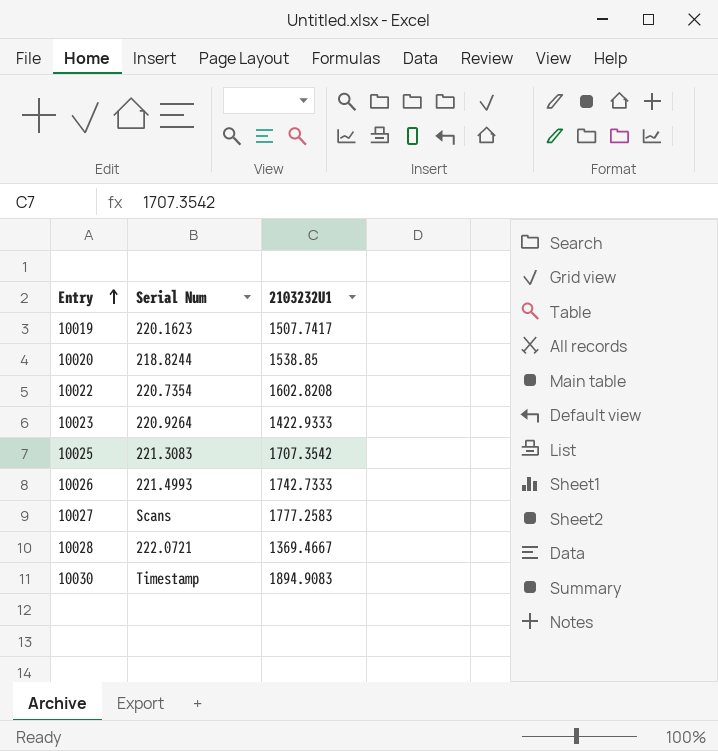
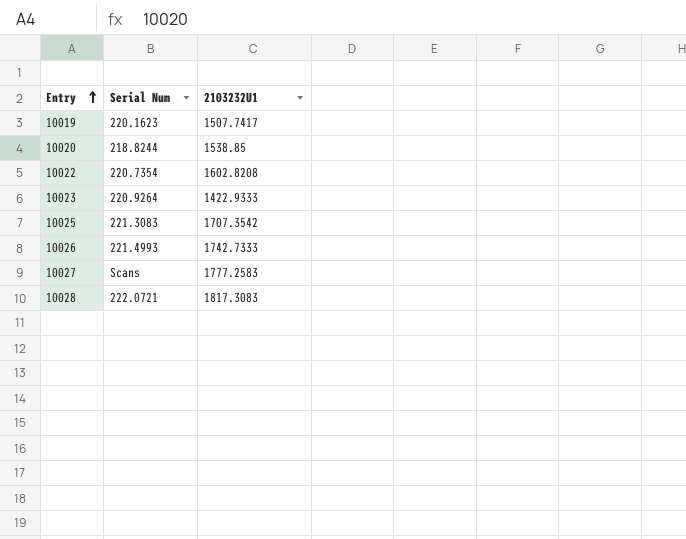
row 10030: Timestamp | 1894.9083 -> none
10028 | 2103232U1: 1369.4667 -> 1817.3083

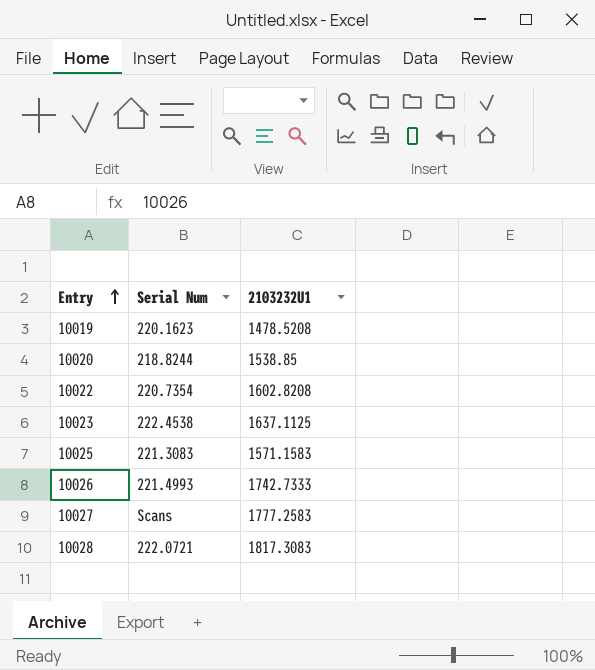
10019 | 2103232U1: 1507.7417 -> 1478.5208
10023 | Serial Num: 220.9264 -> 222.4538
10023 | 2103232U1: 1422.9333 -> 1637.1125
10025 | 2103232U1: 1707.3542 -> 1571.1583

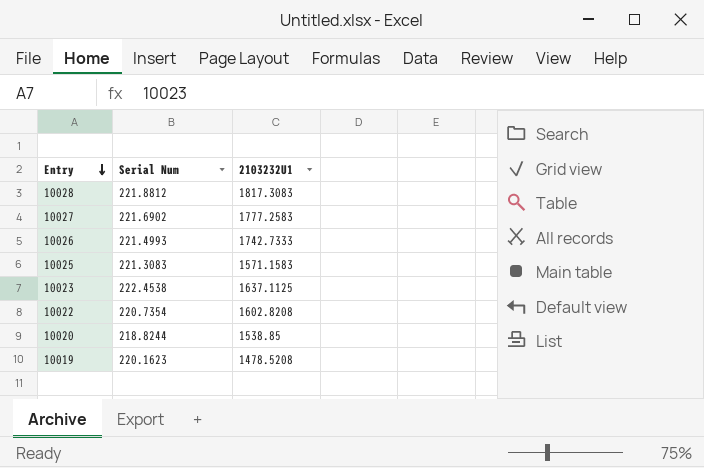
row order: Entry ascending -> Entry descending
10028 | Serial Num: 222.0721 -> 221.8812
10027 | Serial Num: Scans -> 221.6902

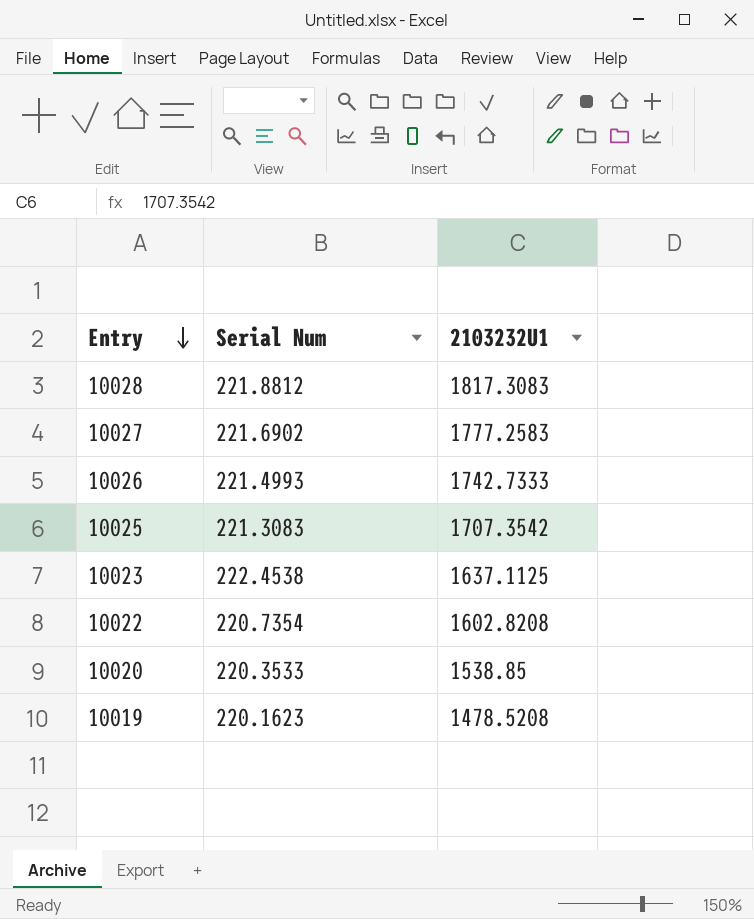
10025 | 2103232U1: 1571.1583 -> 1707.3542
10020 | Serial Num: 218.8244 -> 220.3533

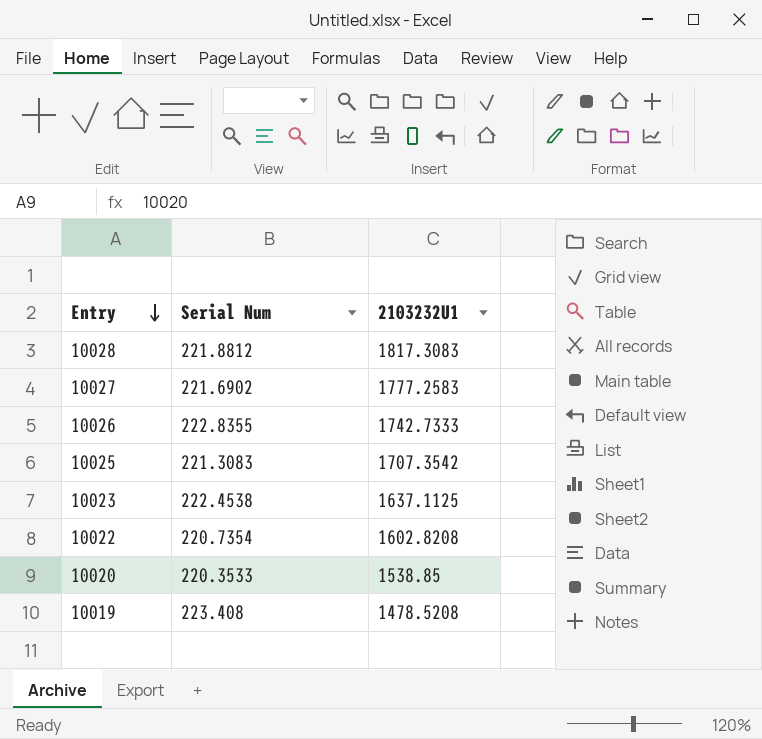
10026 | Serial Num: 221.4993 -> 222.8355
10019 | Serial Num: 220.1623 -> 223.408

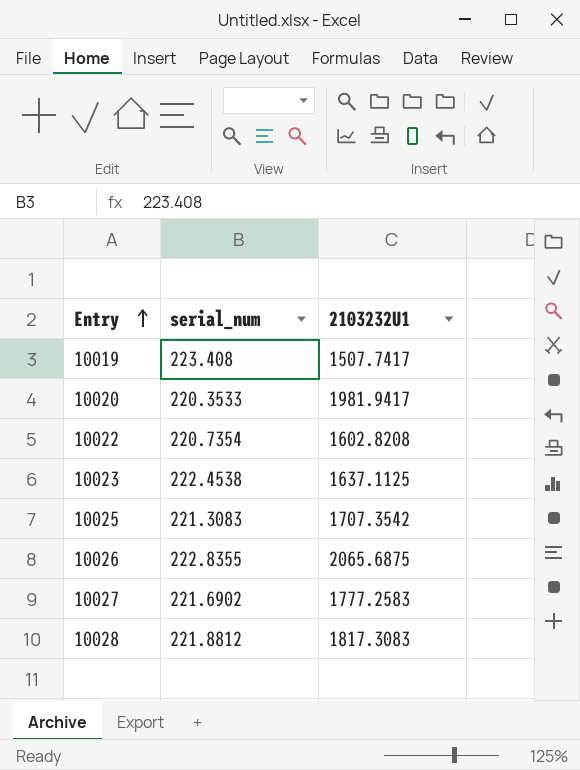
row order: Entry descending -> Entry ascending
column name: Serial Num -> serial_num
10019 | 2103232U1: 1478.5208 -> 1507.7417
10020 | 2103232U1: 1538.85 -> 1981.9417
10026 | 2103232U1: 1742.7333 -> 2065.6875

